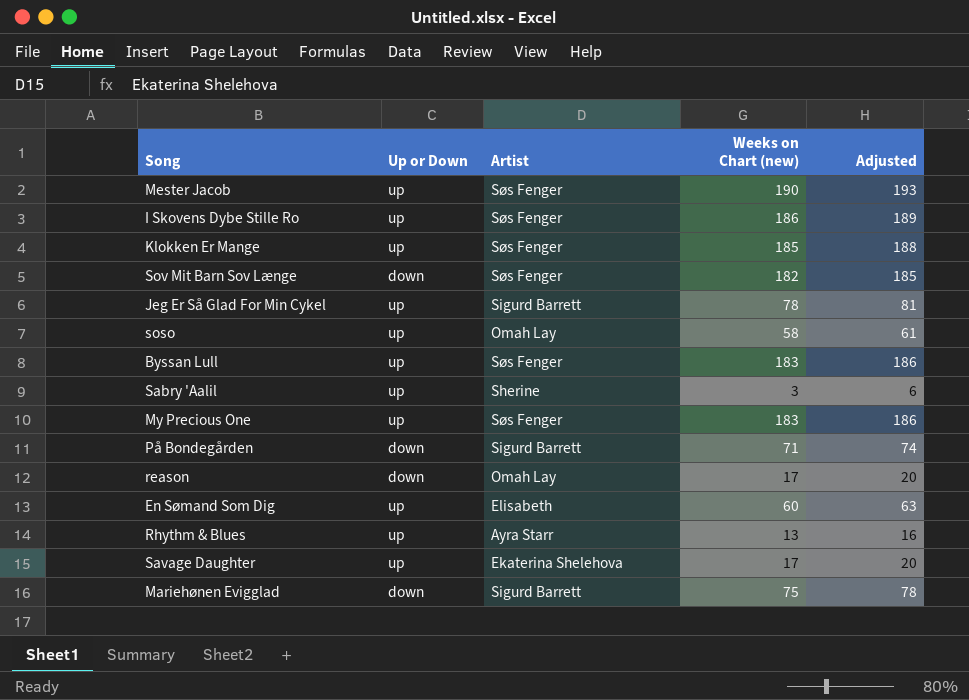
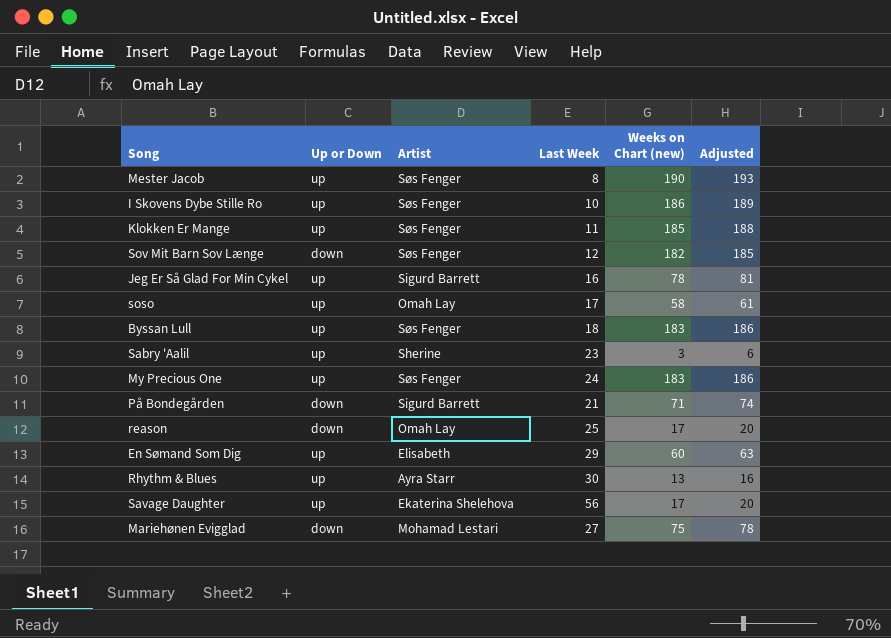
column Last Week | position: none -> 4
Mariehønen Evigglad | Artist: Sigurd Barrett -> Mohamad Lestari

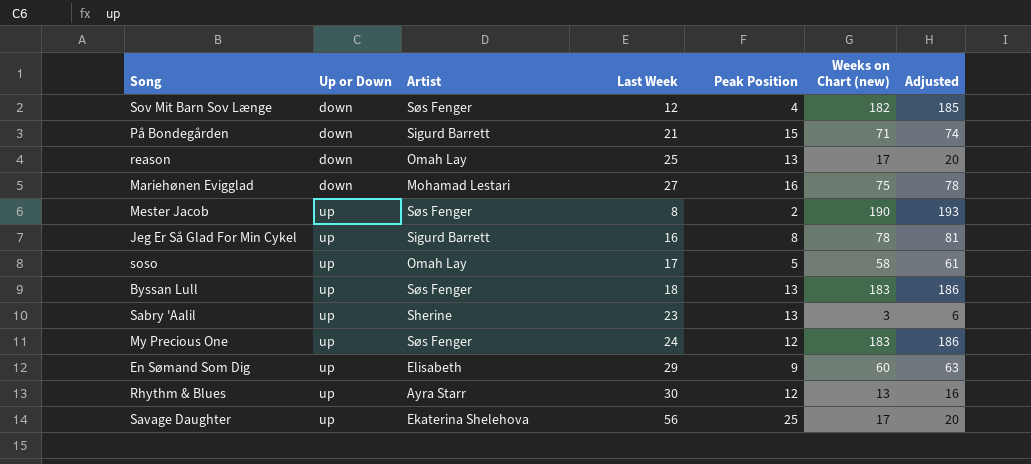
row order: none -> Up or Down ascending
column Peak Position | position: none -> 5
row I Skovens Dybe Stille Ro: up | Søs Fenger | 10 | 186 | 189 -> none
row Klokken Er Mange: up | Søs Fenger | 11 | 185 | 188 -> none

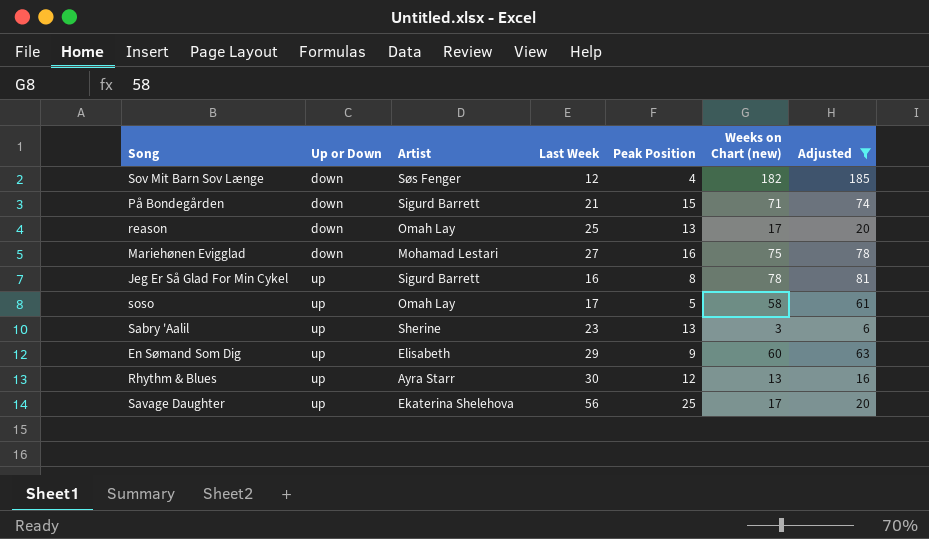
filter: none -> Adjusted <= 185

